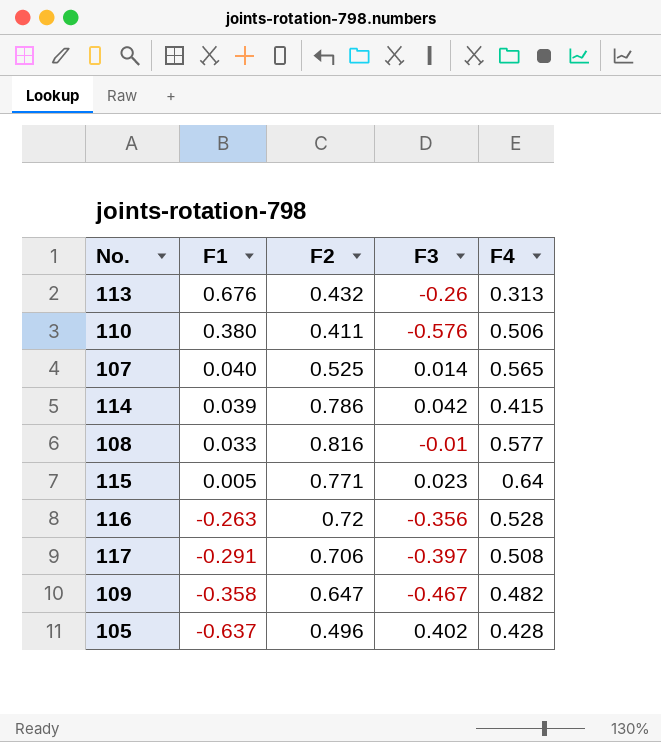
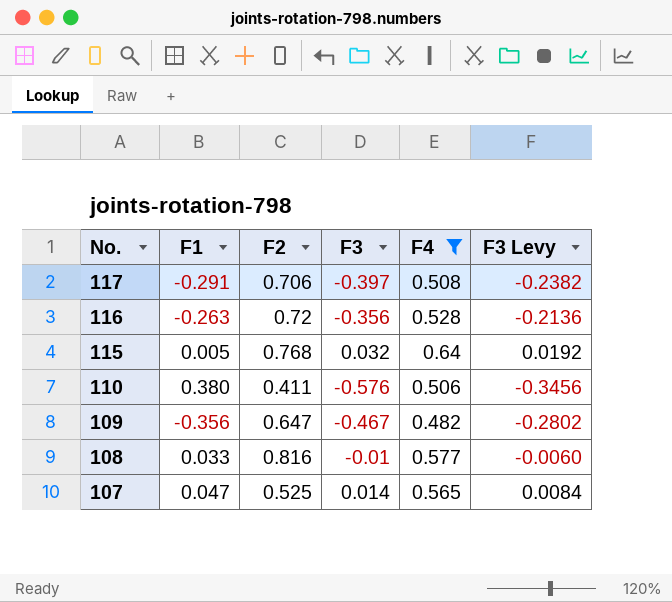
filter: none -> F4 >= 0.482
row order: F1 descending -> No. descending
column F3 Levy | formula: none -> [F3] * 0.6
115 | F2: 0.771 -> 0.768
115 | F3: 0.023 -> 0.032
109 | F1: -0.358 -> -0.356
107 | F1: 0.040 -> 0.047

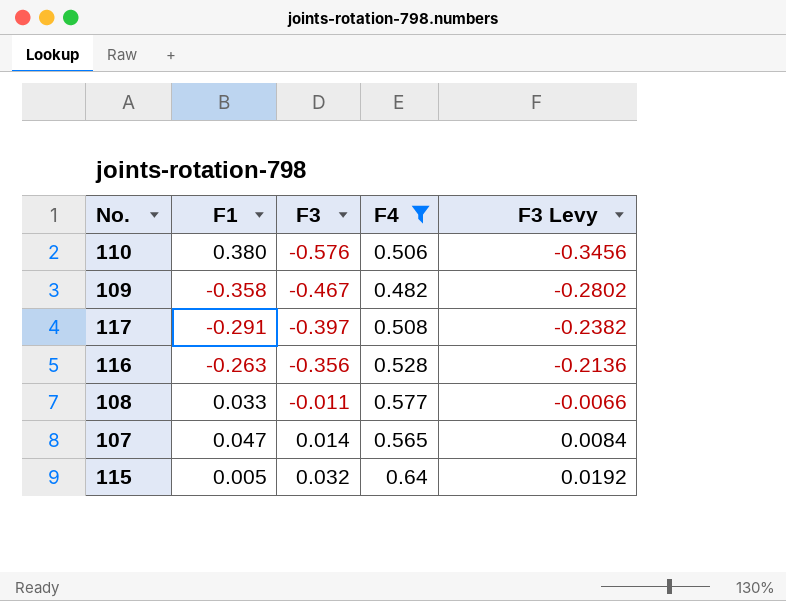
row order: No. descending -> F3 ascending
column F2 | position: 3 -> none
109 | F1: -0.356 -> -0.358
108 | F3: -0.01 -> -0.011
108 | F3 Levy: -0.0060 -> -0.0066

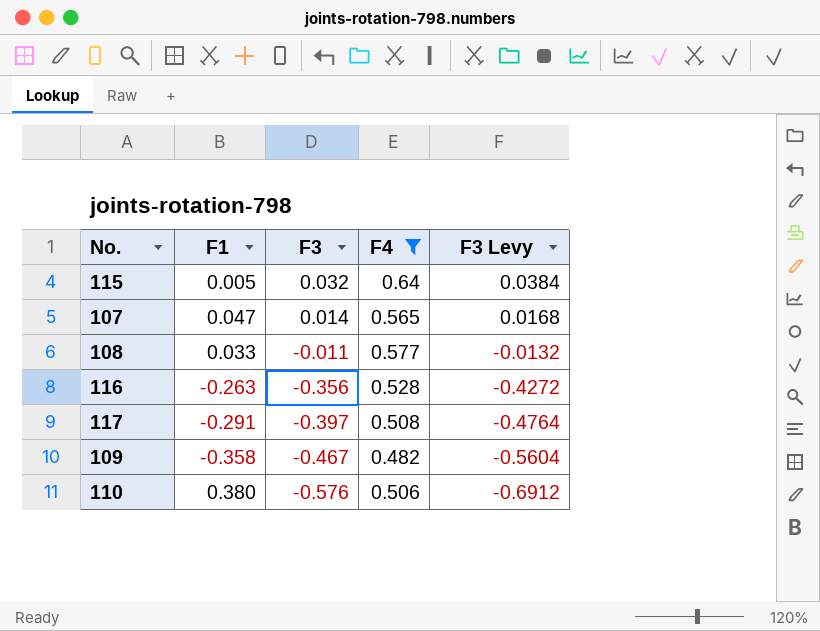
row order: F3 ascending -> F3 descending
column F3 Levy | formula: [F3] * 0.6 -> [F3] * 1.2

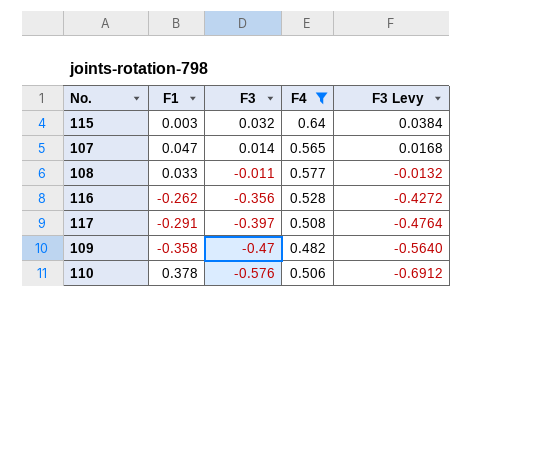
115 | F1: 0.005 -> 0.003
116 | F1: -0.263 -> -0.262
109 | F3: -0.467 -> -0.47
109 | F3 Levy: -0.5604 -> -0.5640
110 | F1: 0.380 -> 0.378

